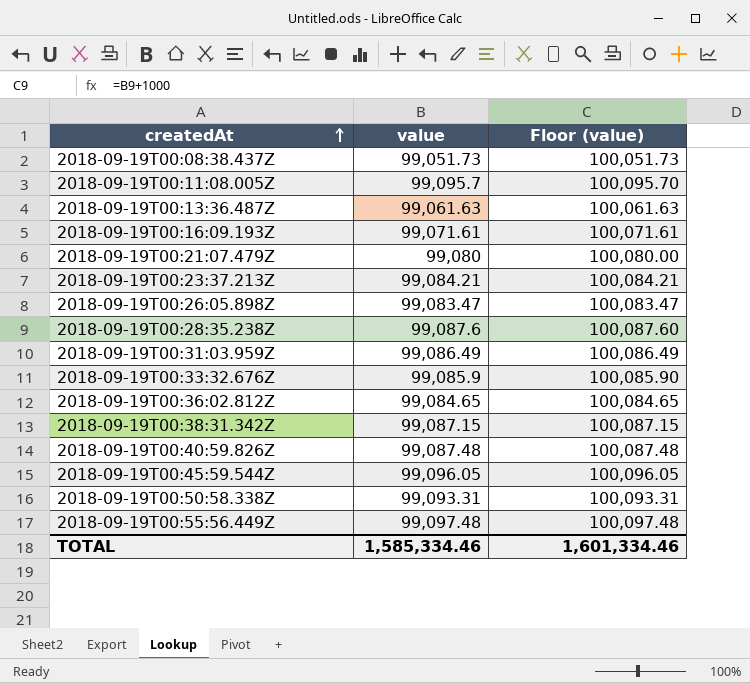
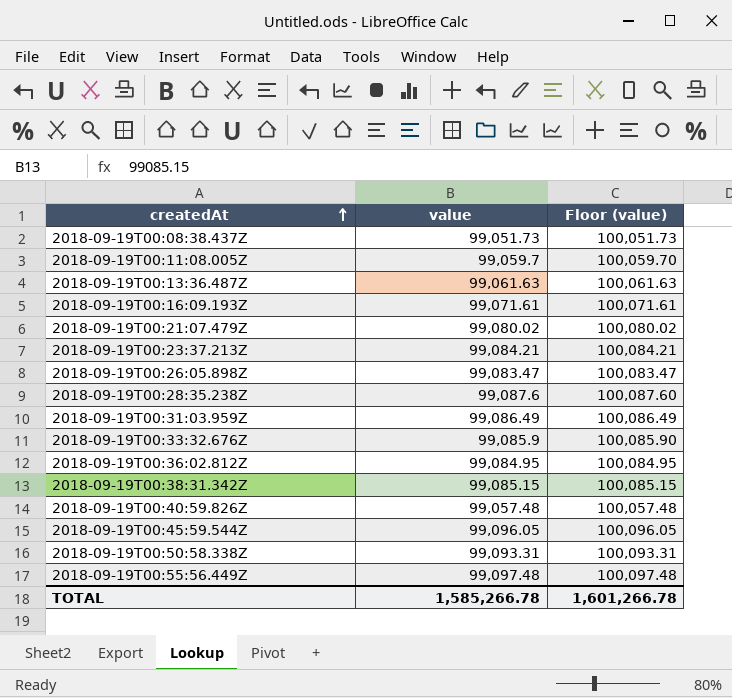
2018-09-19T00:11:08.005Z | value: 99,095.7 -> 99,059.7
2018-09-19T00:11:08.005Z | Floor (value): 100,095.70 -> 100,059.70
2018-09-19T00:21:07.479Z | value: 99,080 -> 99,080.02
2018-09-19T00:21:07.479Z | Floor (value): 100,080.00 -> 100,080.02
2018-09-19T00:36:02.812Z | value: 99,084.65 -> 99,084.95
2018-09-19T00:36:02.812Z | Floor (value): 100,084.65 -> 100,084.95
2018-09-19T00:38:31.342Z | value: 99,087.15 -> 99,085.15
2018-09-19T00:38:31.342Z | Floor (value): 100,087.15 -> 100,085.15
2018-09-19T00:40:59.826Z | value: 99,087.48 -> 99,057.48
2018-09-19T00:40:59.826Z | Floor (value): 100,087.48 -> 100,057.48
TOTAL | value: 1,585,334.46 -> 1,585,266.78
TOTAL | Floor (value): 1,601,334.46 -> 1,601,266.78

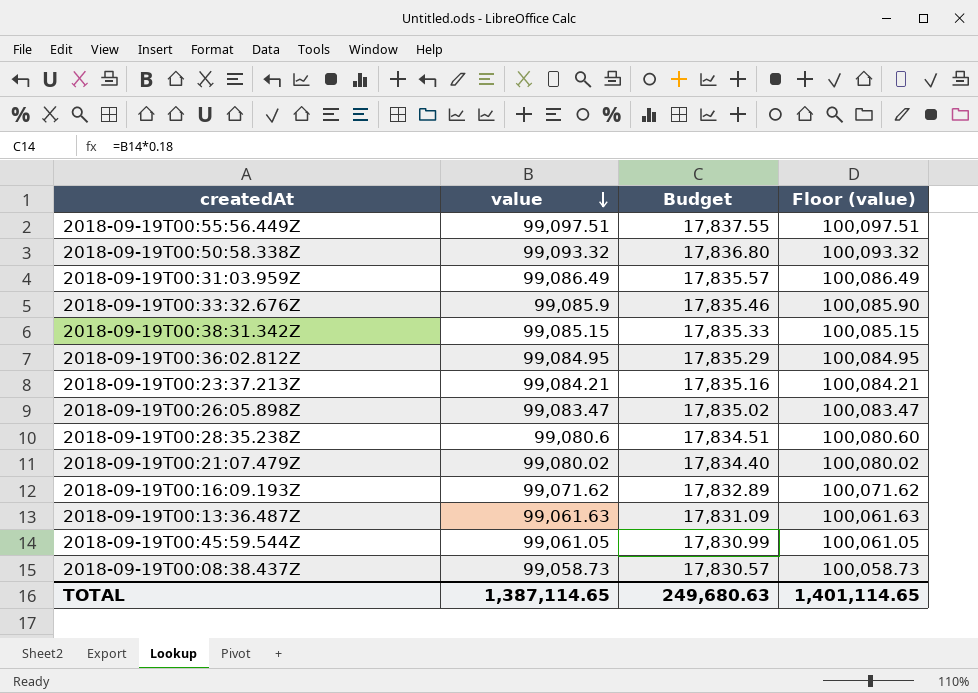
row order: createdAt ascending -> value descending
column Budget | formula: none -> [value] * 0.18
row 2018-09-19T00:11:08.005Z: 99,059.7 | 100,059.70 -> none
row 2018-09-19T00:40:59.826Z: 99,057.48 | 100,057.48 -> none
2018-09-19T00:55:56.449Z | value: 99,097.48 -> 99,097.51
2018-09-19T00:55:56.449Z | Floor (value): 100,097.48 -> 100,097.51
2018-09-19T00:50:58.338Z | value: 99,093.31 -> 99,093.32
2018-09-19T00:50:58.338Z | Floor (value): 100,093.31 -> 100,093.32
2018-09-19T00:28:35.238Z | value: 99,087.6 -> 99,080.6
2018-09-19T00:28:35.238Z | Floor (value): 100,087.60 -> 100,080.60
2018-09-19T00:16:09.193Z | value: 99,071.61 -> 99,071.62
2018-09-19T00:16:09.193Z | Floor (value): 100,071.61 -> 100,071.62
2018-09-19T00:45:59.544Z | value: 99,096.05 -> 99,061.05
2018-09-19T00:45:59.544Z | Floor (value): 100,096.05 -> 100,061.05
2018-09-19T00:08:38.437Z | value: 99,051.73 -> 99,058.73
2018-09-19T00:08:38.437Z | Floor (value): 100,051.73 -> 100,058.73
TOTAL | value: 1,585,266.78 -> 1,387,114.65
TOTAL | Floor (value): 1,601,266.78 -> 1,401,114.65

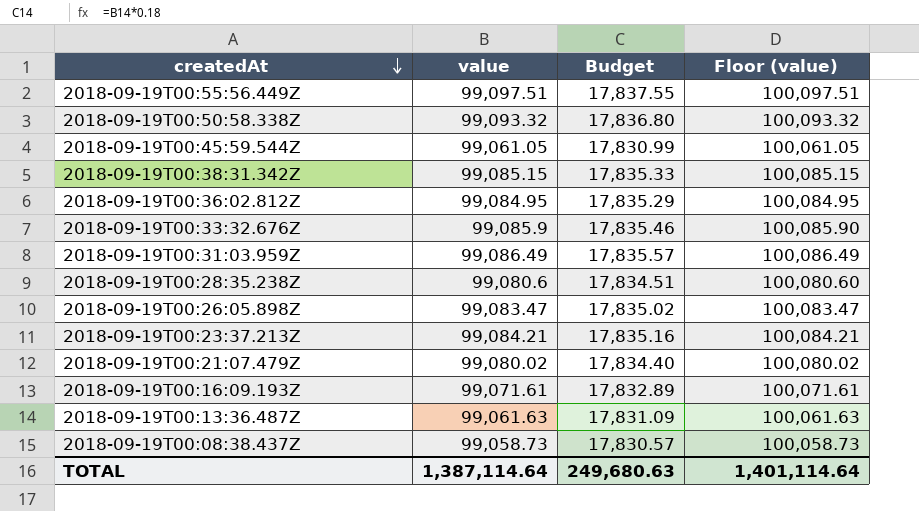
row order: value descending -> createdAt descending
2018-09-19T00:16:09.193Z | value: 99,071.62 -> 99,071.61
2018-09-19T00:16:09.193Z | Floor (value): 100,071.62 -> 100,071.61
TOTAL | value: 1,387,114.65 -> 1,387,114.64
TOTAL | Floor (value): 1,401,114.65 -> 1,401,114.64

